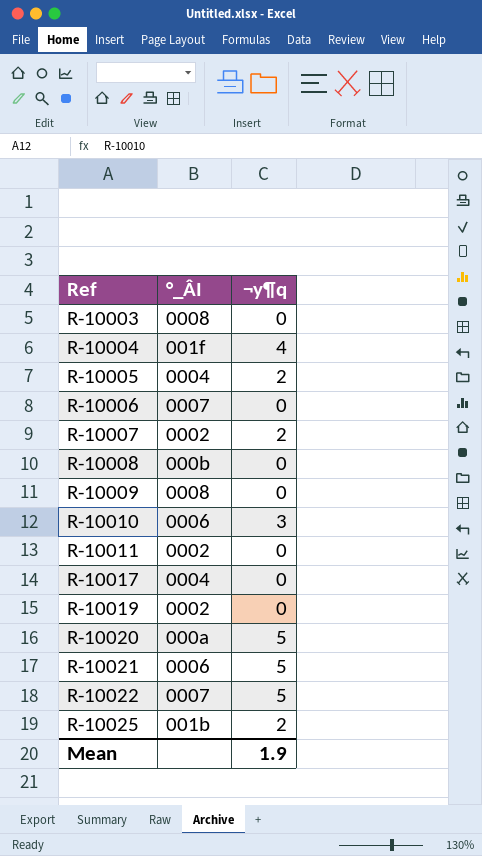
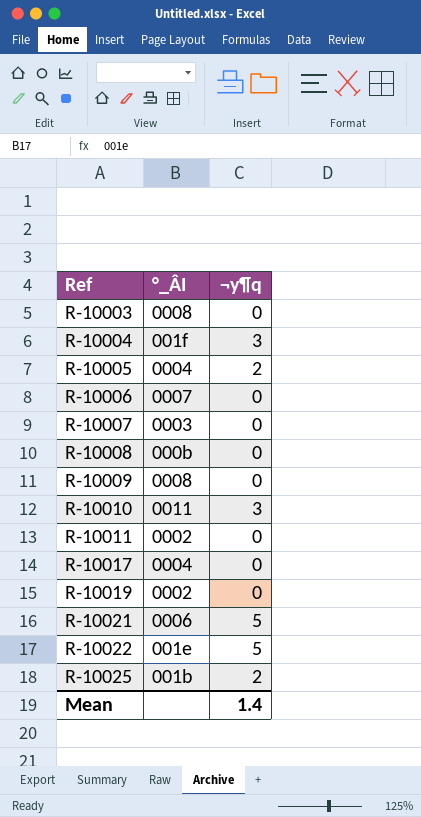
row R-10020: 000a | 5 -> none
R-10004 | ¬y¶q: 4 -> 3
R-10007 | °_ÂI: 0002 -> 0003
R-10007 | ¬y¶q: 2 -> 0
R-10010 | °_ÂI: 0006 -> 0011
R-10022 | °_ÂI: 0007 -> 001e
Mean | ¬y¶q: 1.9 -> 1.4

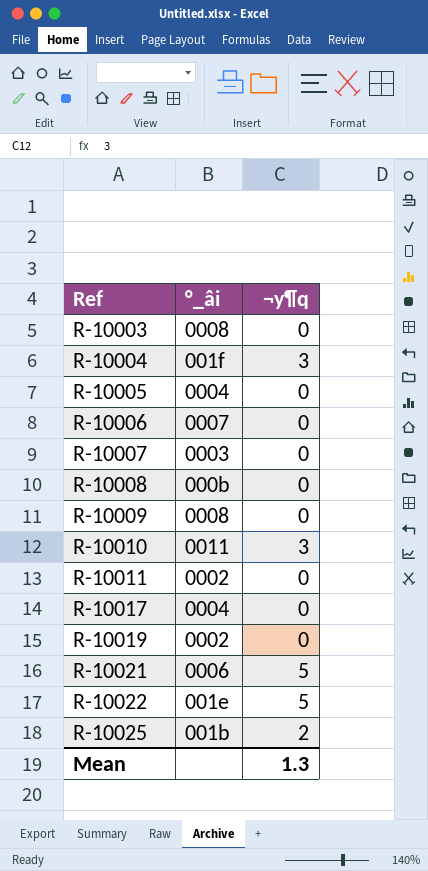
column name: °_ÂI -> °_âi
R-10005 | ¬y¶q: 2 -> 0
Mean | ¬y¶q: 1.4 -> 1.3

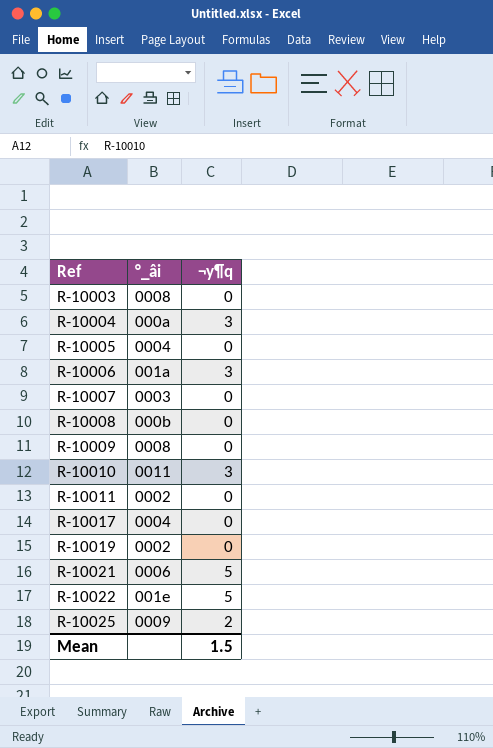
R-10004 | °_âi: 001f -> 000a
R-10006 | °_âi: 0007 -> 001a
R-10006 | ¬y¶q: 0 -> 3
R-10025 | °_âi: 001b -> 0009
Mean | ¬y¶q: 1.3 -> 1.5

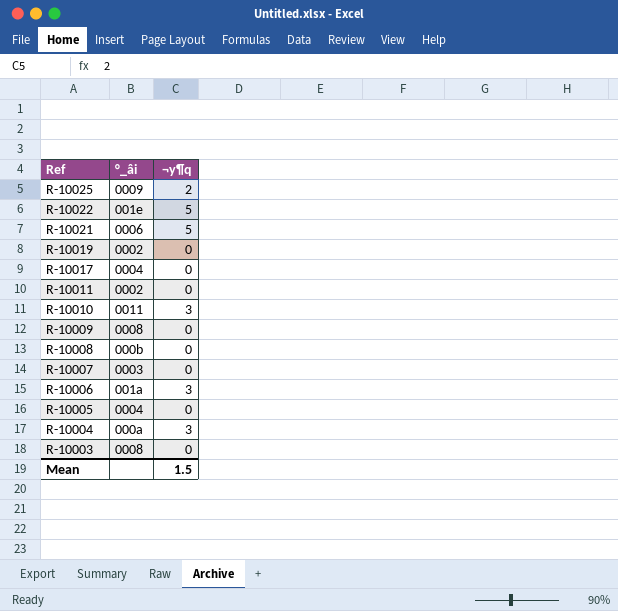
row order: Ref ascending -> Ref descending

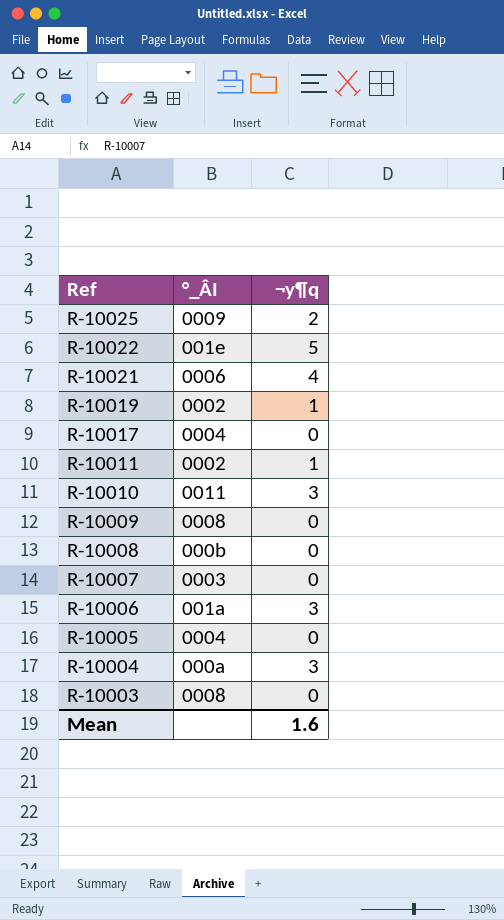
column name: °_âi -> °_ÂI
R-10021 | ¬y¶q: 5 -> 4
R-10019 | ¬y¶q: 0 -> 1
R-10011 | ¬y¶q: 0 -> 1
Mean | ¬y¶q: 1.5 -> 1.6

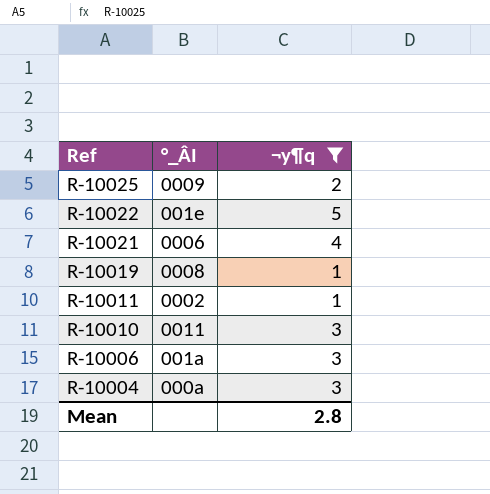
filter: none -> ¬y¶q != 0
R-10019 | °_ÂI: 0002 -> 0008
Mean | ¬y¶q: 1.6 -> 2.8

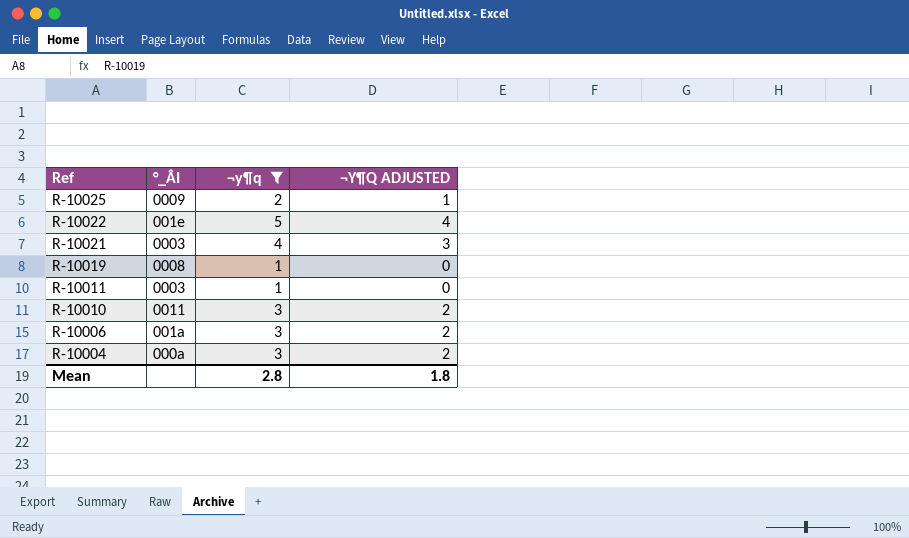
column ¬Y¶Q ADJUSTED | formula: none -> [¬y¶q] - 1
R-10021 | °_ÂI: 0006 -> 0003
R-10011 | °_ÂI: 0002 -> 0003

